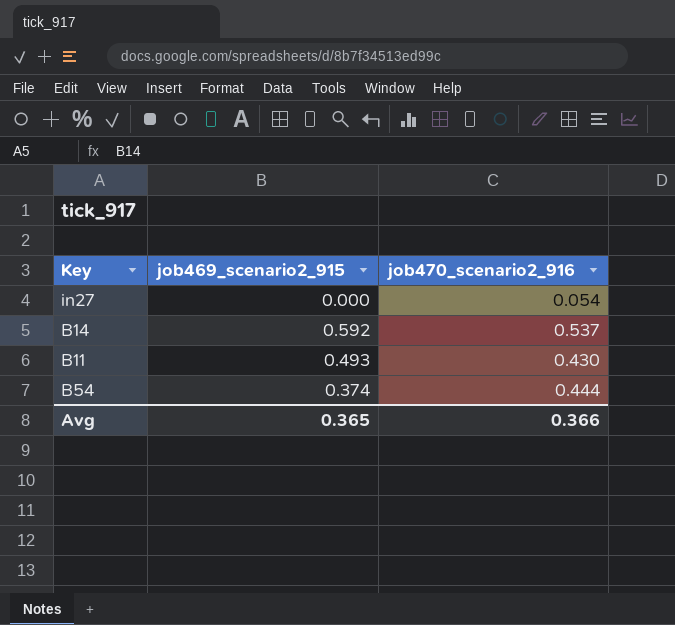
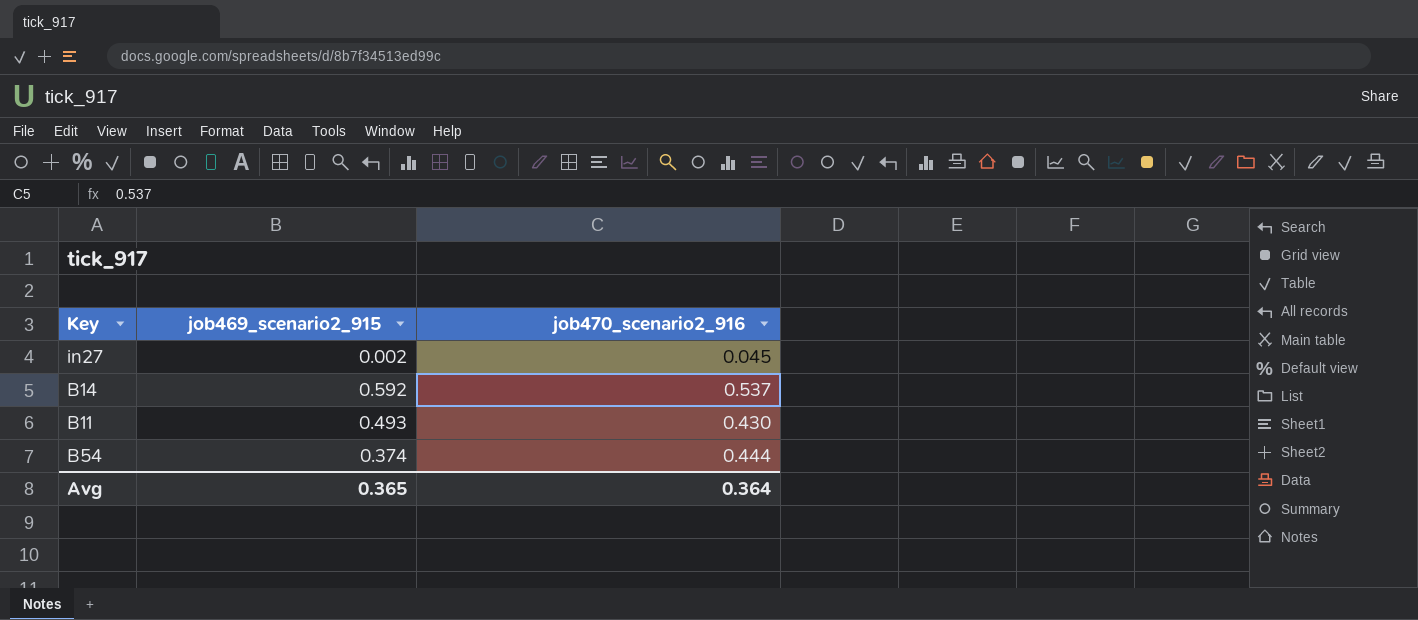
in27 | job469_scenario2_915: 0.000 -> 0.002
in27 | job470_scenario2_916: 0.054 -> 0.045
Avg | job470_scenario2_916: 0.366 -> 0.364

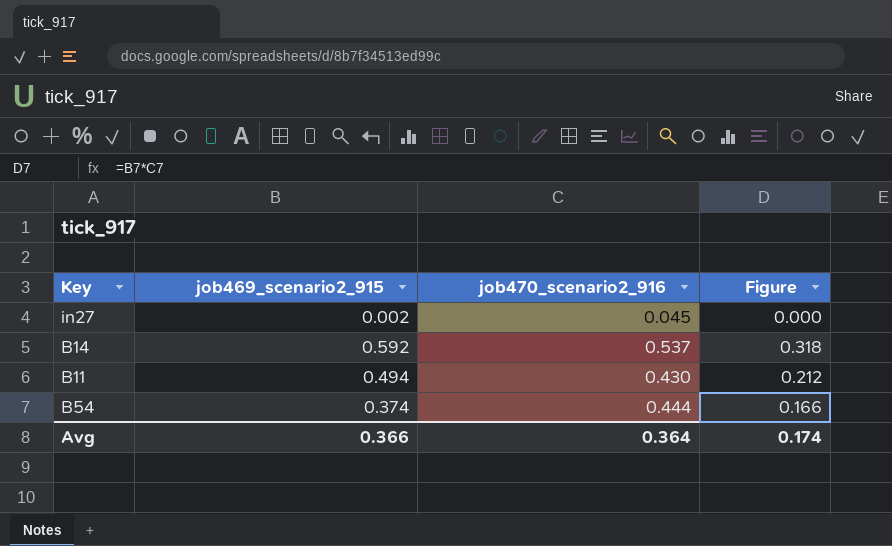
column Figure | formula: none -> [job469_scenario2_915] * [job470_scenario2_916]
B11 | job469_scenario2_915: 0.493 -> 0.494
Avg | job469_scenario2_915: 0.365 -> 0.366

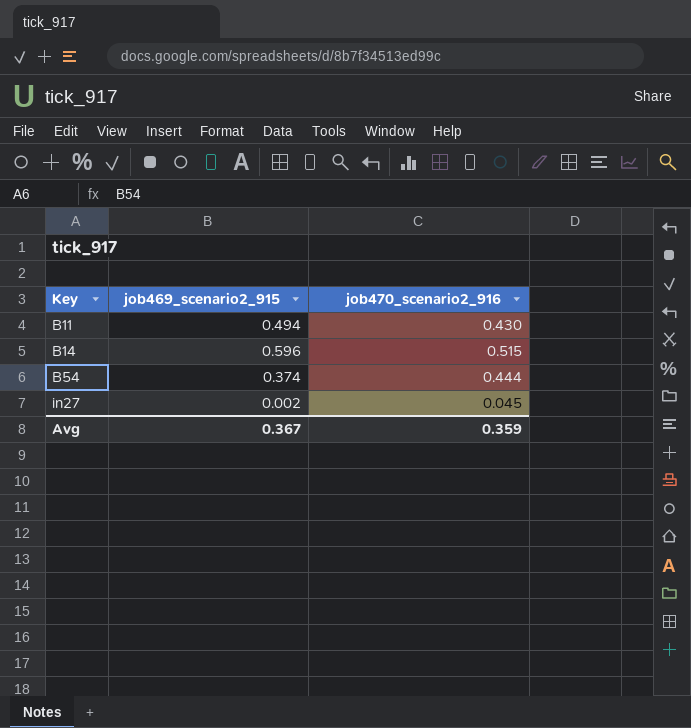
row order: none -> Key ascending
column Figure | formula: [job469_scenario2_915] * [job470_scenario2_916] -> none
B14 | job469_scenario2_915: 0.592 -> 0.596
B14 | job470_scenario2_916: 0.537 -> 0.515
Avg | job469_scenario2_915: 0.366 -> 0.367
Avg | job470_scenario2_916: 0.364 -> 0.359

